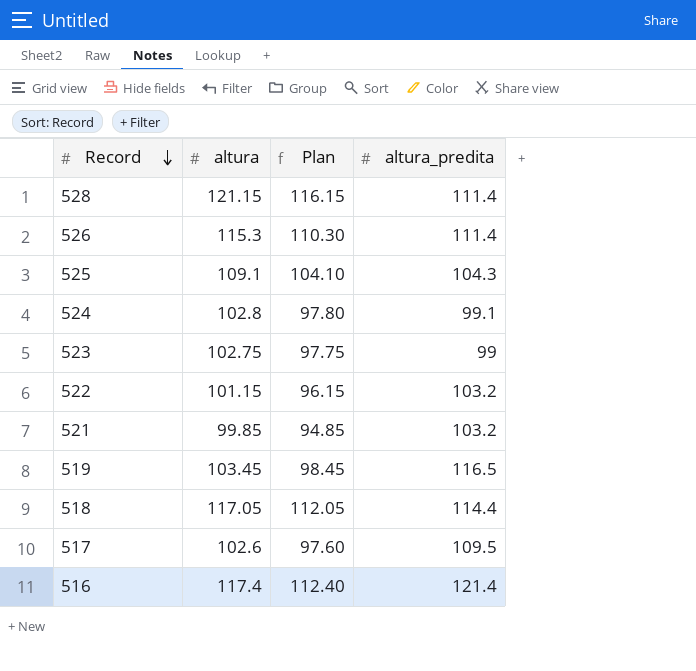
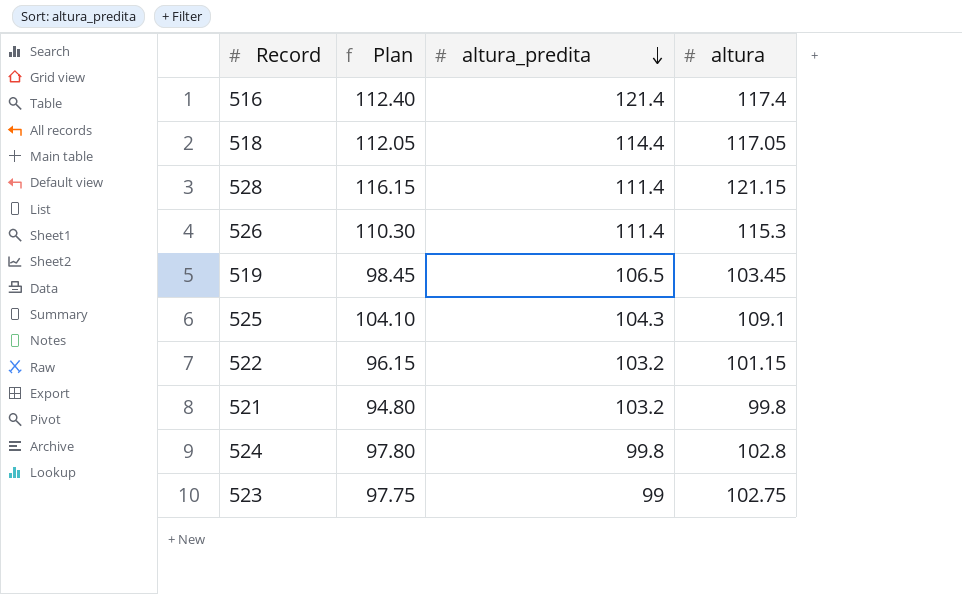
row order: Record descending -> altura_predita descending
column altura | position: 2 -> 4
row 517: 102.6 | 97.60 | 109.5 -> none
519 | altura_predita: 116.5 -> 106.5
521 | Plan: 94.85 -> 94.80
521 | altura: 99.85 -> 99.8
524 | altura_predita: 99.1 -> 99.8

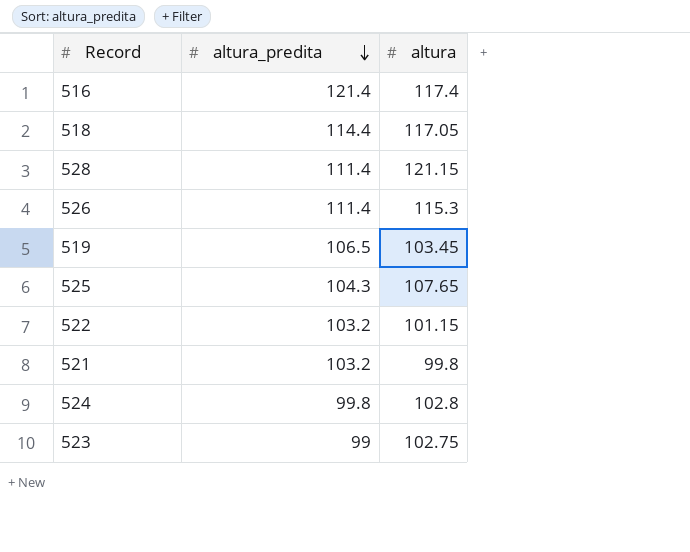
column Plan | formula: [altura] - 5 -> none
525 | altura: 109.1 -> 107.65

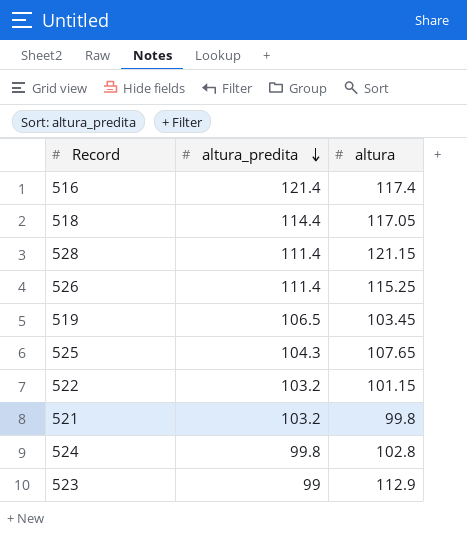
526 | altura: 115.3 -> 115.25
523 | altura: 102.75 -> 112.9

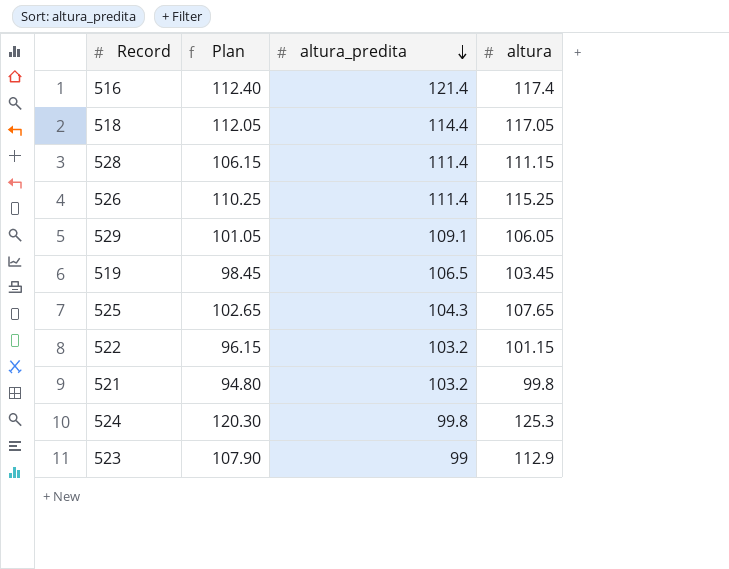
column Plan | formula: none -> [altura] - 5
528 | altura: 121.15 -> 111.15
row 529: none -> 101.05 | 109.1 | 106.05
524 | altura: 102.8 -> 125.3

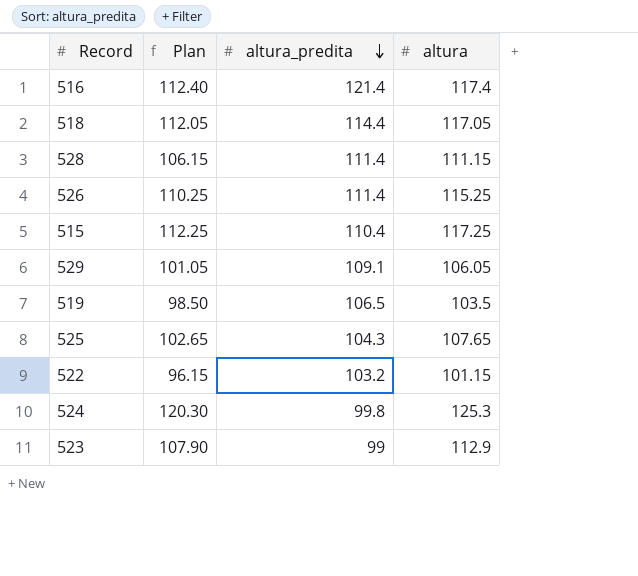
row 521: 94.80 | 103.2 | 99.8 -> none
row 515: none -> 112.25 | 110.4 | 117.25
519 | Plan: 98.45 -> 98.50
519 | altura: 103.45 -> 103.5

